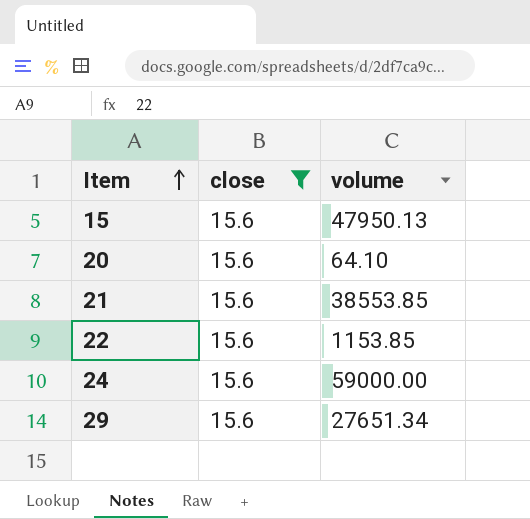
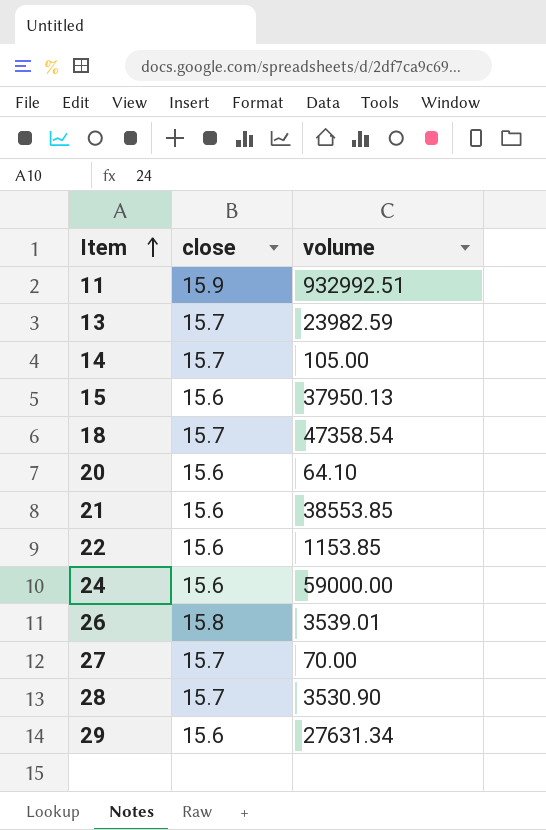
filter: close = 15.6 -> none
15 | volume: 47950.13 -> 37950.13
29 | volume: 27651.34 -> 27631.34

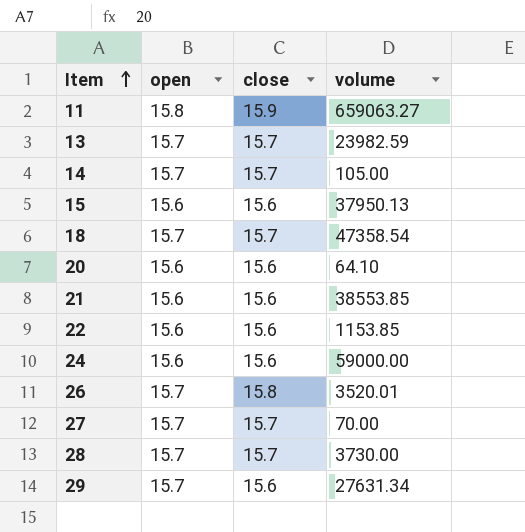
column open | position: none -> 2
11 | volume: 932992.51 -> 659063.27
26 | volume: 3539.01 -> 3520.01
28 | volume: 3530.90 -> 3730.00

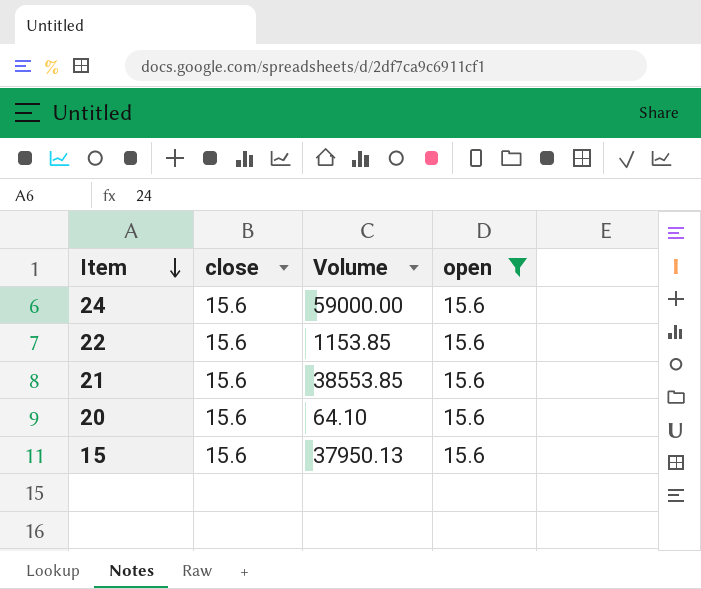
filter: none -> open = 15.6
row order: Item ascending -> Item descending
column name: volume -> Volume
column open | position: 2 -> 4

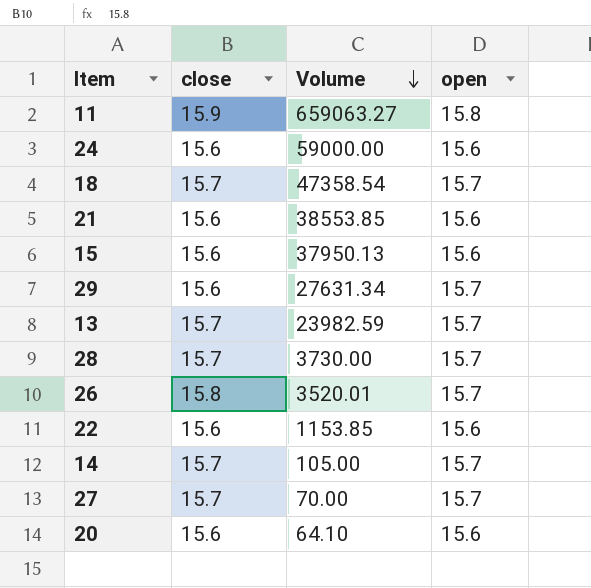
filter: open = 15.6 -> none
row order: Item descending -> Volume descending

